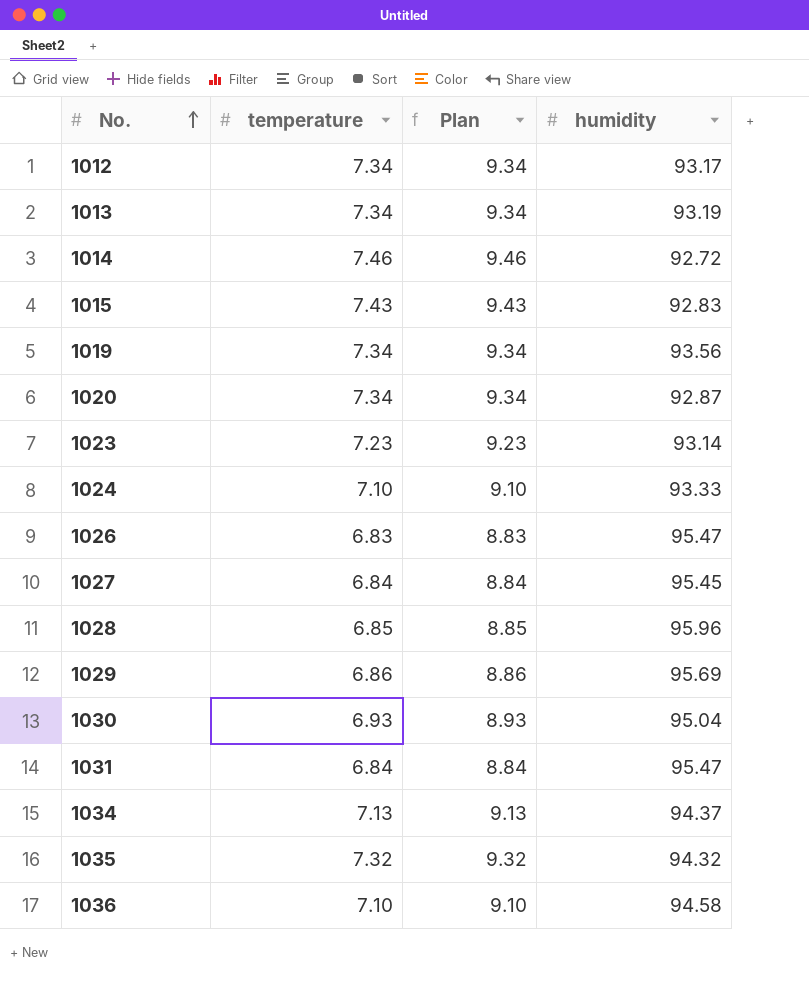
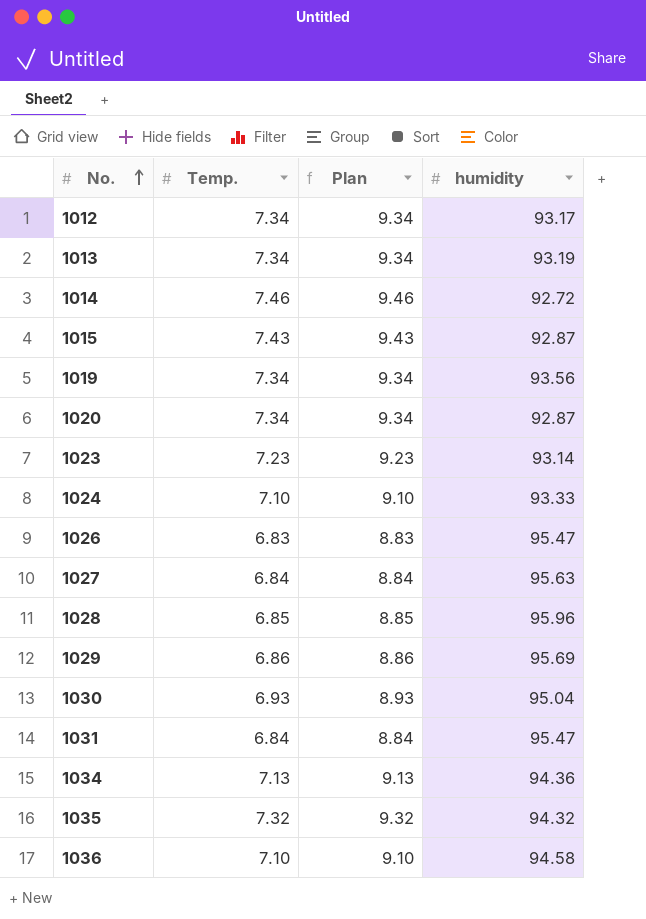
column name: temperature -> Temp.
1015 | humidity: 92.83 -> 92.87
1027 | humidity: 95.45 -> 95.63
1034 | humidity: 94.37 -> 94.36

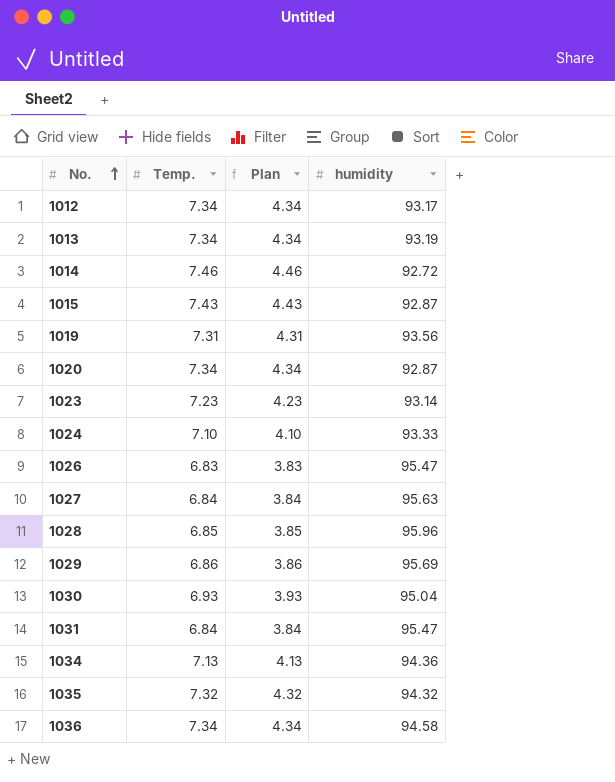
column Plan | formula: [Temp.] + 2 -> [Temp.] - 3
1019 | Temp.: 7.34 -> 7.31
1036 | Temp.: 7.10 -> 7.34

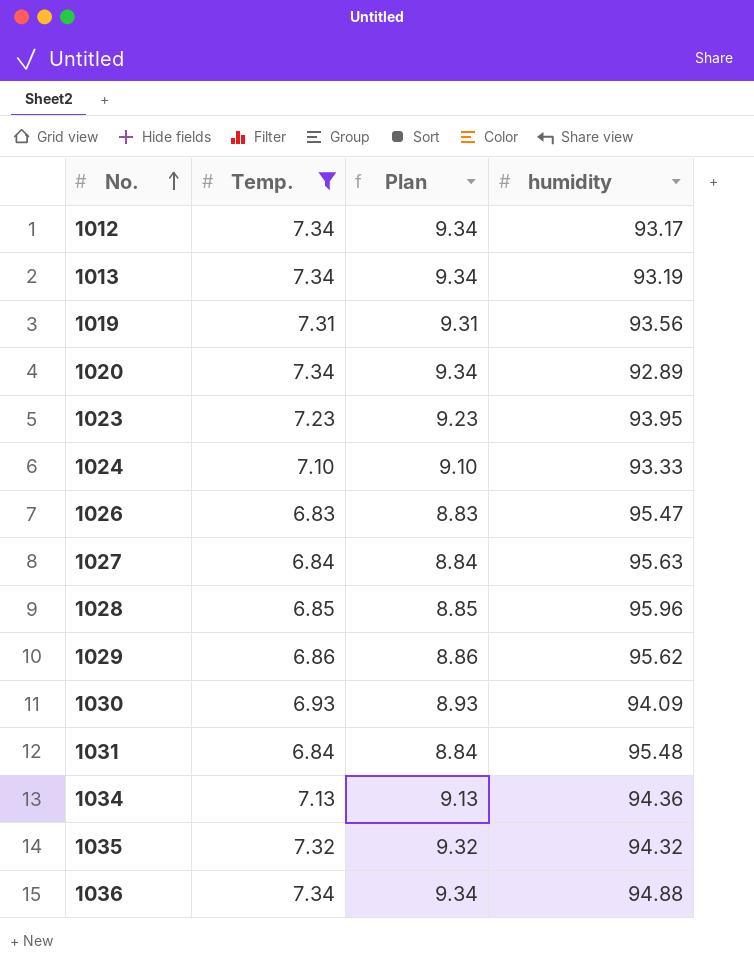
filter: none -> Temp. <= 7.34
column Plan | formula: [Temp.] - 3 -> [Temp.] + 2
1020 | humidity: 92.87 -> 92.89
1023 | humidity: 93.14 -> 93.95
1029 | humidity: 95.69 -> 95.62
1030 | humidity: 95.04 -> 94.09
1031 | humidity: 95.47 -> 95.48
1036 | humidity: 94.58 -> 94.88

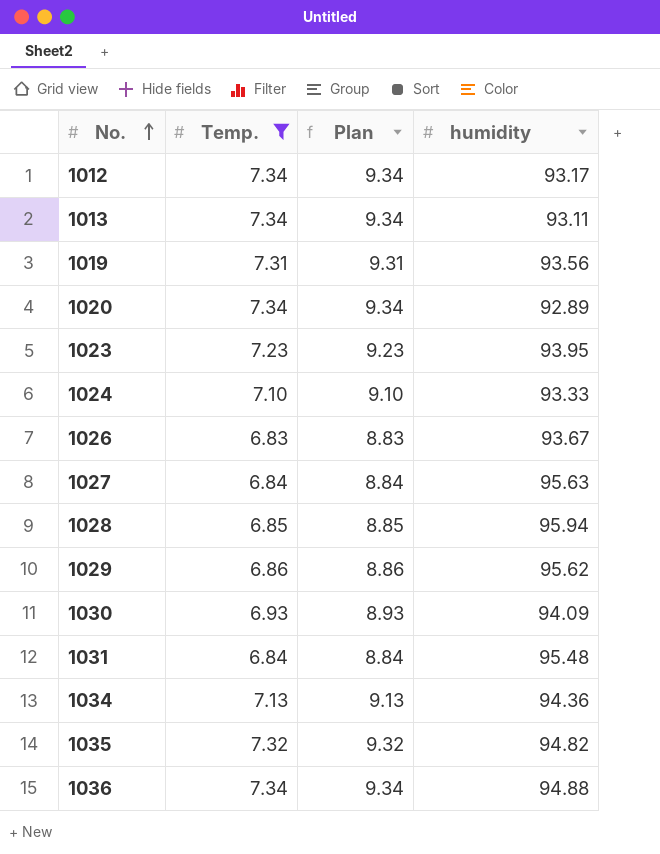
1013 | humidity: 93.19 -> 93.11
1026 | humidity: 95.47 -> 93.67
1028 | humidity: 95.96 -> 95.94
1035 | humidity: 94.32 -> 94.82

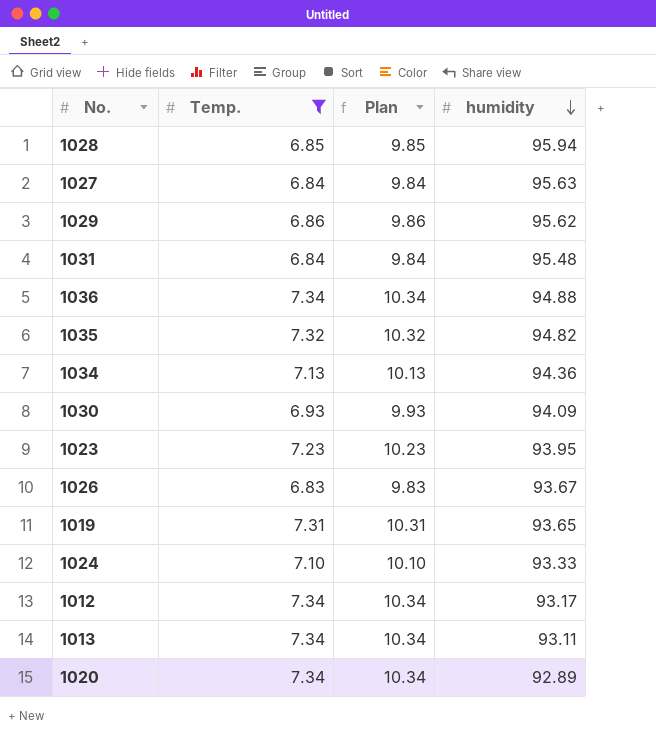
row order: No. ascending -> humidity descending
column Plan | formula: [Temp.] + 2 -> [Temp.] + 3
1019 | humidity: 93.56 -> 93.65

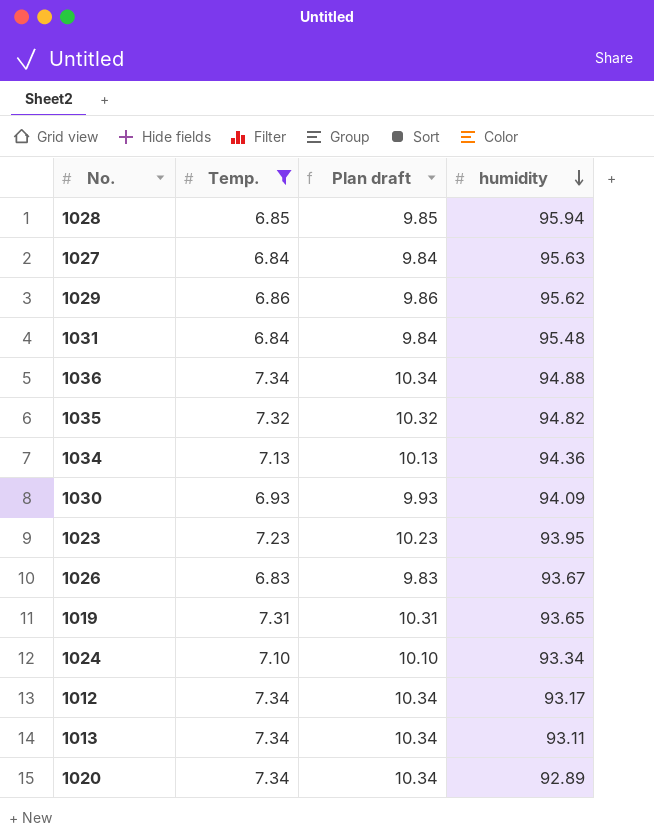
column name: Plan -> Plan draft
1024 | humidity: 93.33 -> 93.34

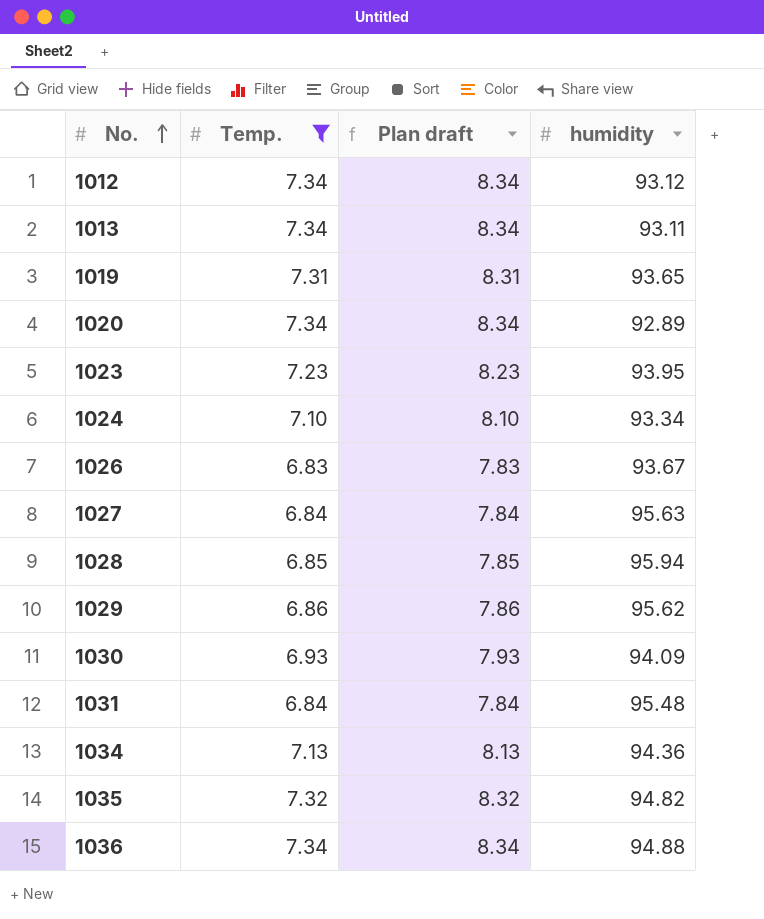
row order: humidity descending -> No. ascending
column Plan draft | formula: [Temp.] + 3 -> [Temp.] + 1
1012 | humidity: 93.17 -> 93.12

